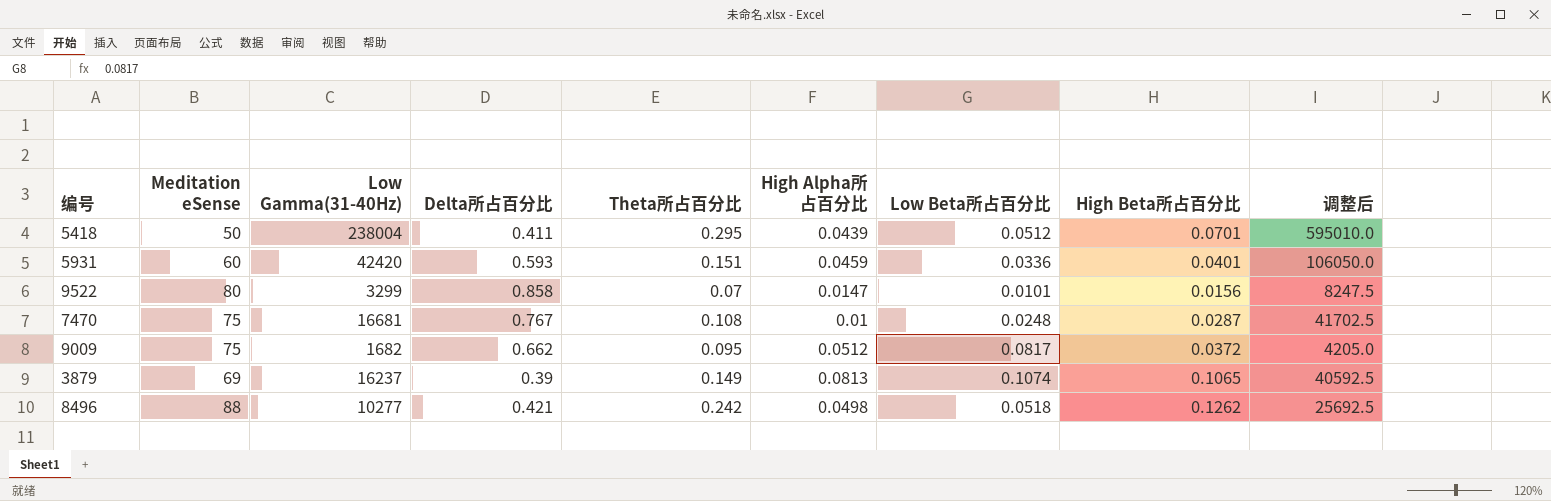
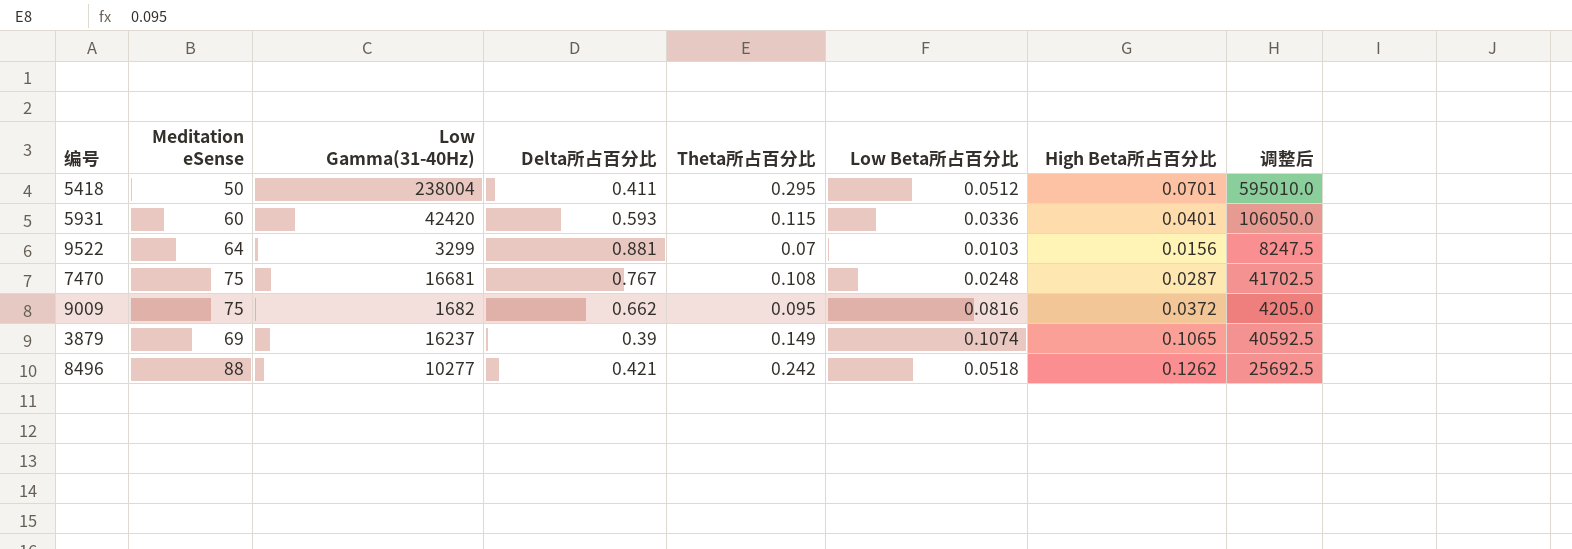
column High Alpha所占百分比 | position: 6 -> none
5931 | Theta所占百分比: 0.151 -> 0.115
9522 | Meditation eSense: 80 -> 64
9522 | Delta所占百分比: 0.858 -> 0.881
9522 | Low Beta所占百分比: 0.0101 -> 0.0103
9009 | Low Beta所占百分比: 0.0817 -> 0.0816

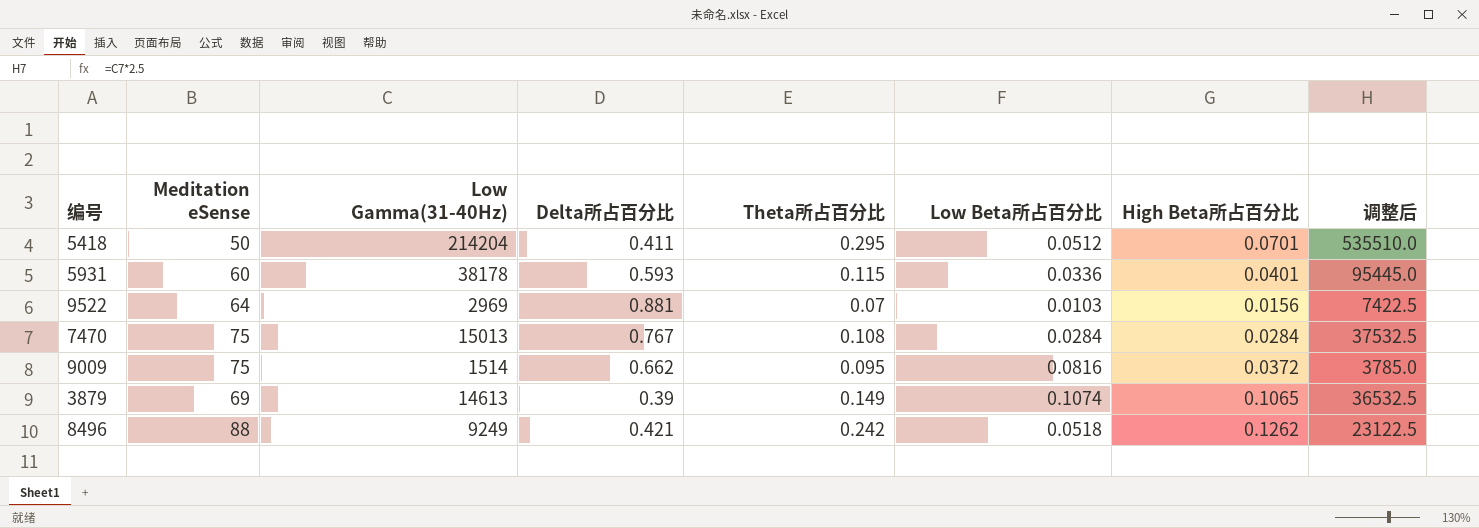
5418 | Low Gamma(31-40Hz): 238004 -> 214204
5418 | 调整后: 595010.0 -> 535510.0
5931 | Low Gamma(31-40Hz): 42420 -> 38178
5931 | 调整后: 106050.0 -> 95445.0
9522 | Low Gamma(31-40Hz): 3299 -> 2969
9522 | 调整后: 8247.5 -> 7422.5
7470 | Low Gamma(31-40Hz): 16681 -> 15013
7470 | Low Beta所占百分比: 0.0248 -> 0.0284
7470 | High Beta所占百分比: 0.0287 -> 0.0284
7470 | 调整后: 41702.5 -> 37532.5
9009 | Low Gamma(31-40Hz): 1682 -> 1514
9009 | 调整后: 4205.0 -> 3785.0
3879 | Low Gamma(31-40Hz): 16237 -> 14613
3879 | 调整后: 40592.5 -> 36532.5
8496 | Low Gamma(31-40Hz): 10277 -> 9249
8496 | 调整后: 25692.5 -> 23122.5

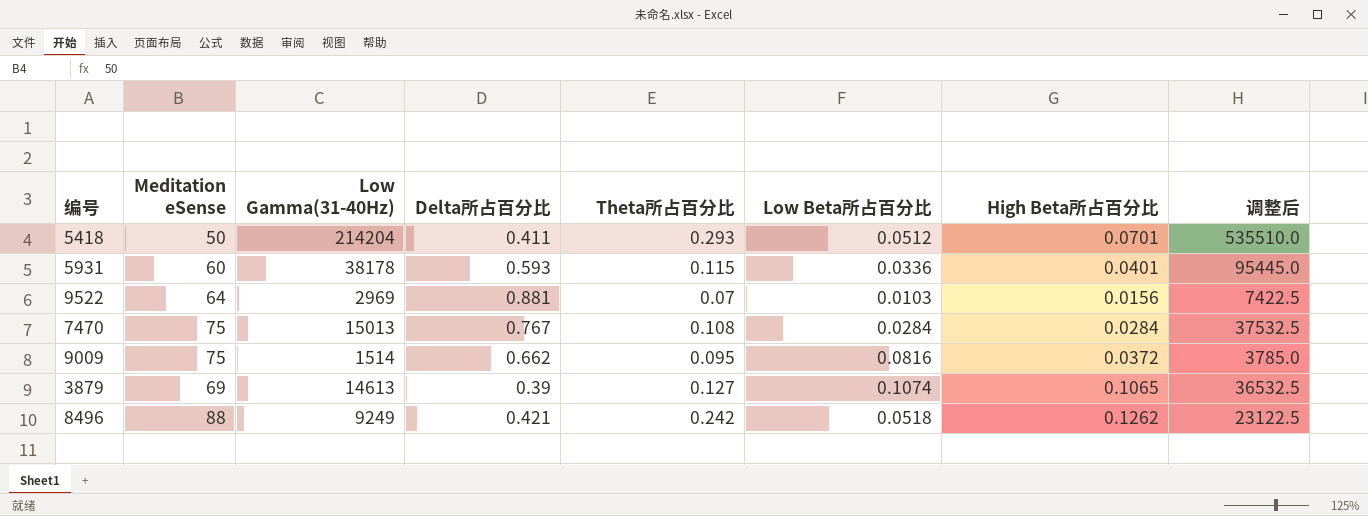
5418 | Theta所占百分比: 0.295 -> 0.293
3879 | Theta所占百分比: 0.149 -> 0.127

